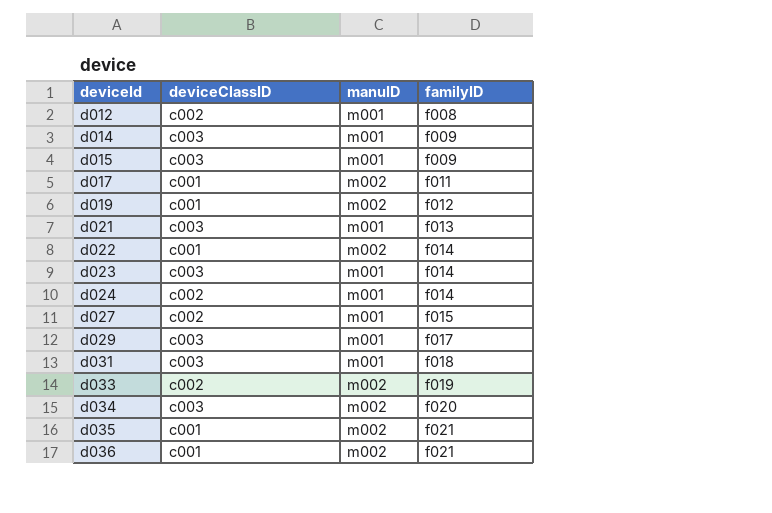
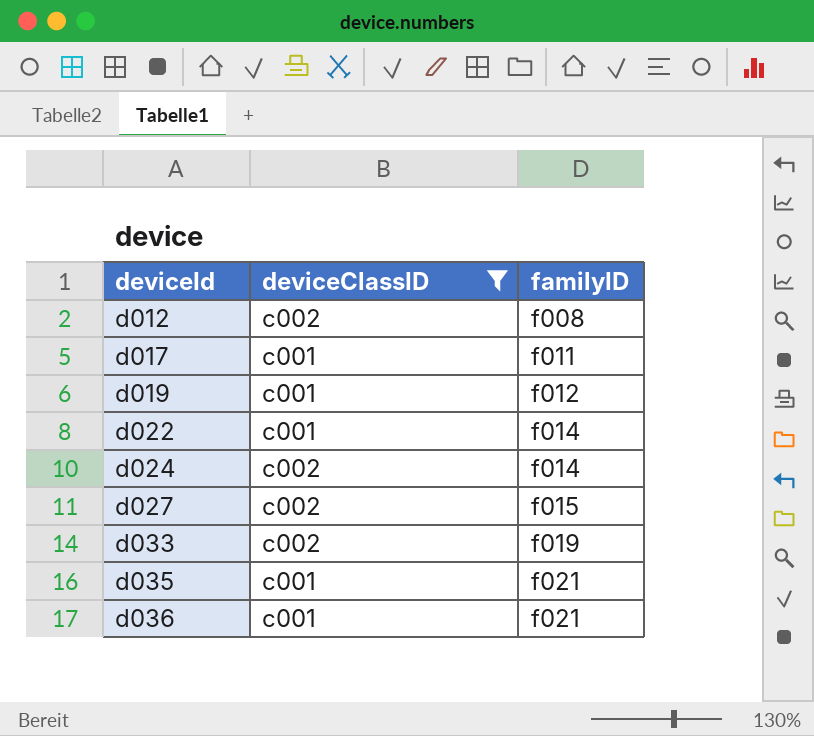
filter: none -> deviceClassID != c003
column manuID | position: 3 -> none

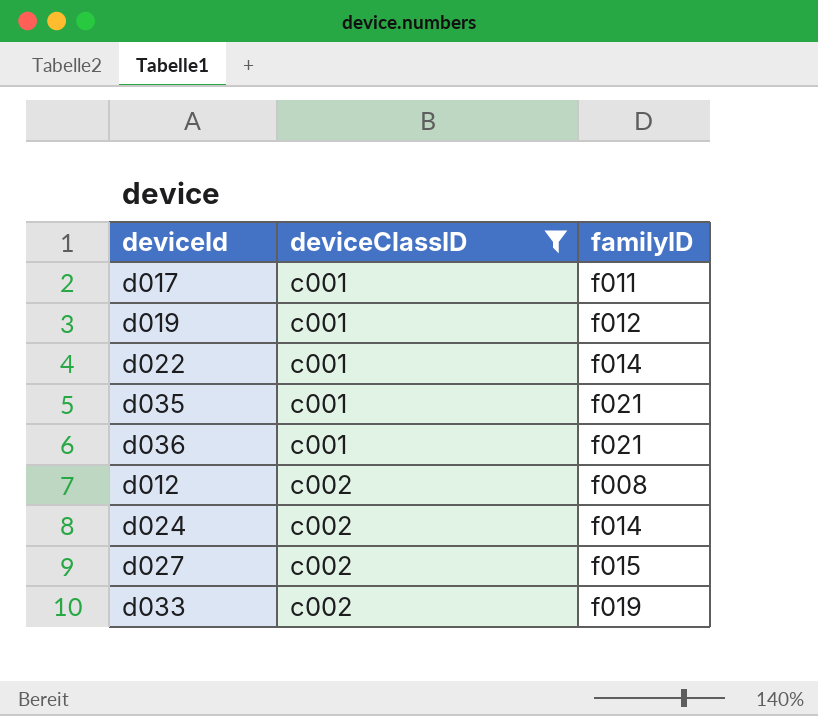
row order: deviceId ascending -> deviceClassID ascending

